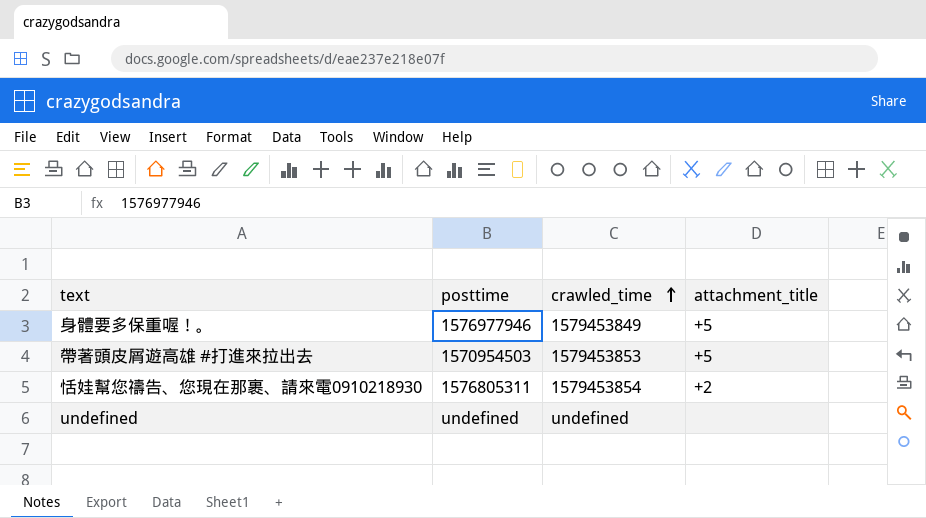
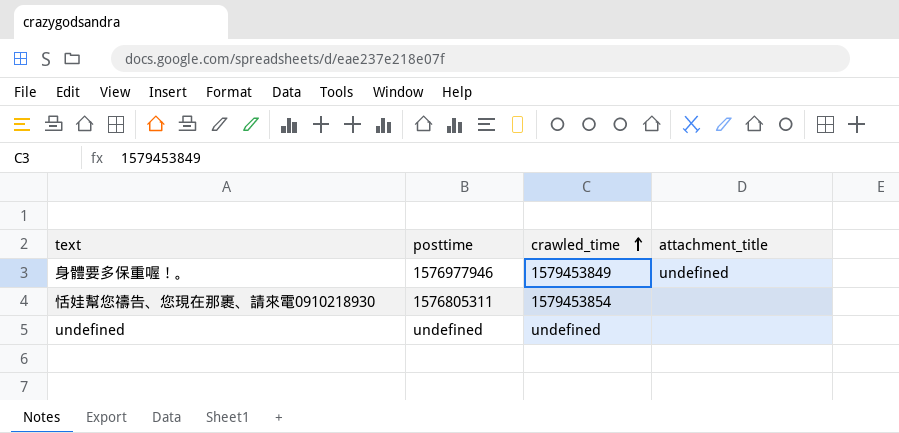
row 帶著頭皮屑遊高雄 #打進來拉出去: 1570954503 | 1579453853 | +5 -> none
身體要多保重喔！。 | attachment_title: +5 -> undefined
恬娃幫您禱告、您現在那裹、請來電0910218930 | attachment_title: +2 -> none

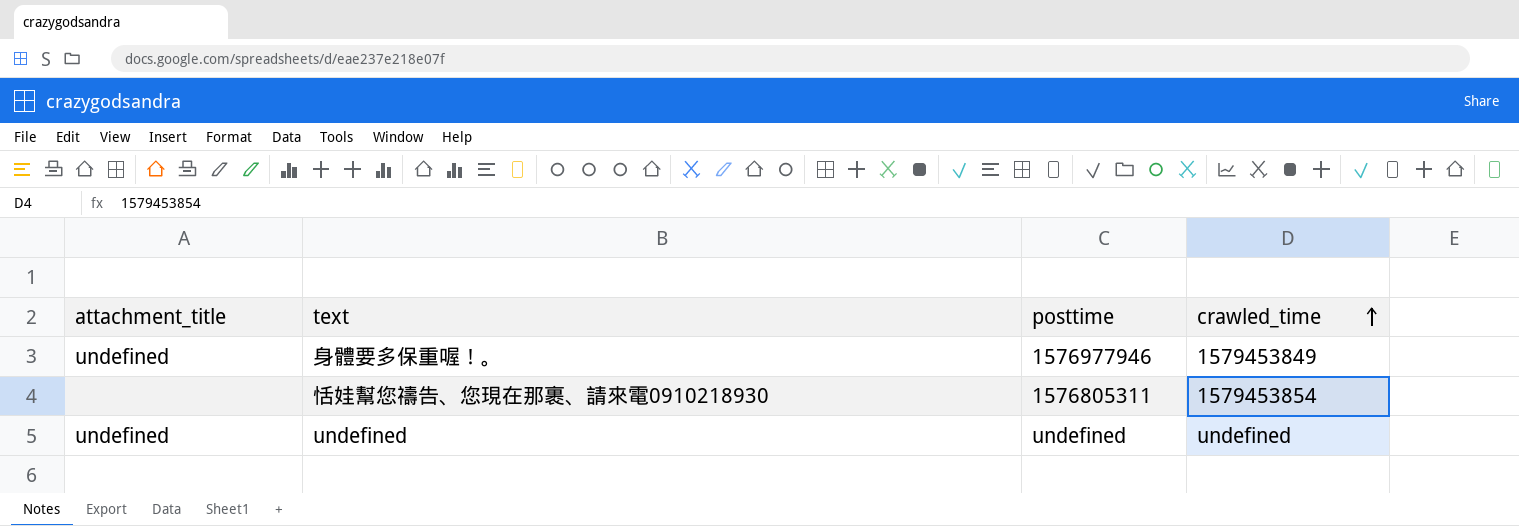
column attachment_title | position: 4 -> 1
undefined | attachment_title: none -> undefined

